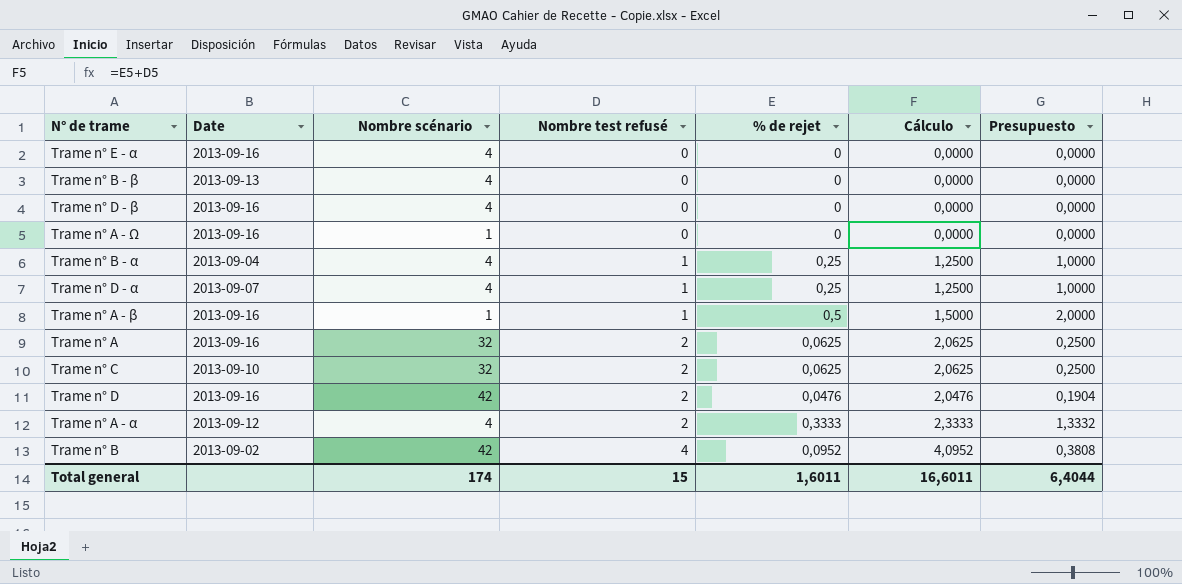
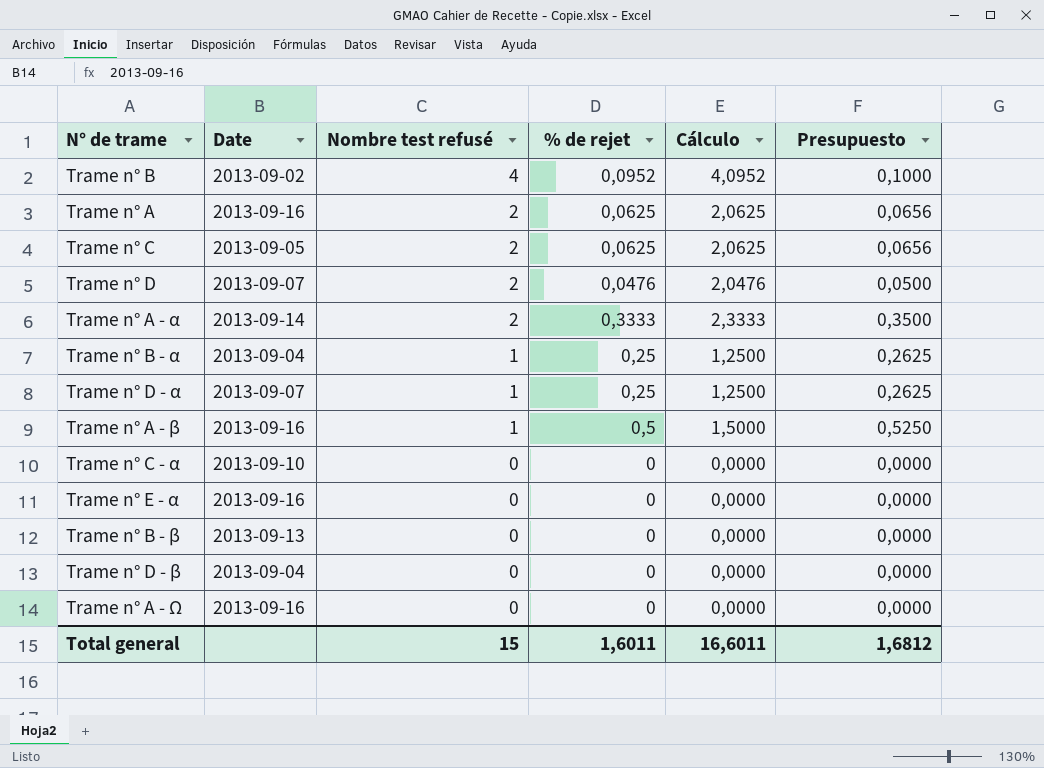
row order: Nombre test refusé ascending -> Nombre test refusé descending
column Nombre scénario | position: 3 -> none
column Presupuesto | formula: [% de rejet] * 4 -> [% de rejet] * 1,05
Trame n° C | Date: 2013-09-10 -> 2013-09-05
Trame n° D | Date: 2013-09-16 -> 2013-09-07
Trame n° A - α | Date: 2013-09-12 -> 2013-09-14
row Trame n° C - α: none -> 2013-09-10 | 0 | 0 | 0,0000 | 0,0000
Trame n° D - β | Date: 2013-09-16 -> 2013-09-04
Total general | Presupuesto: 6,4044 -> 1,6812

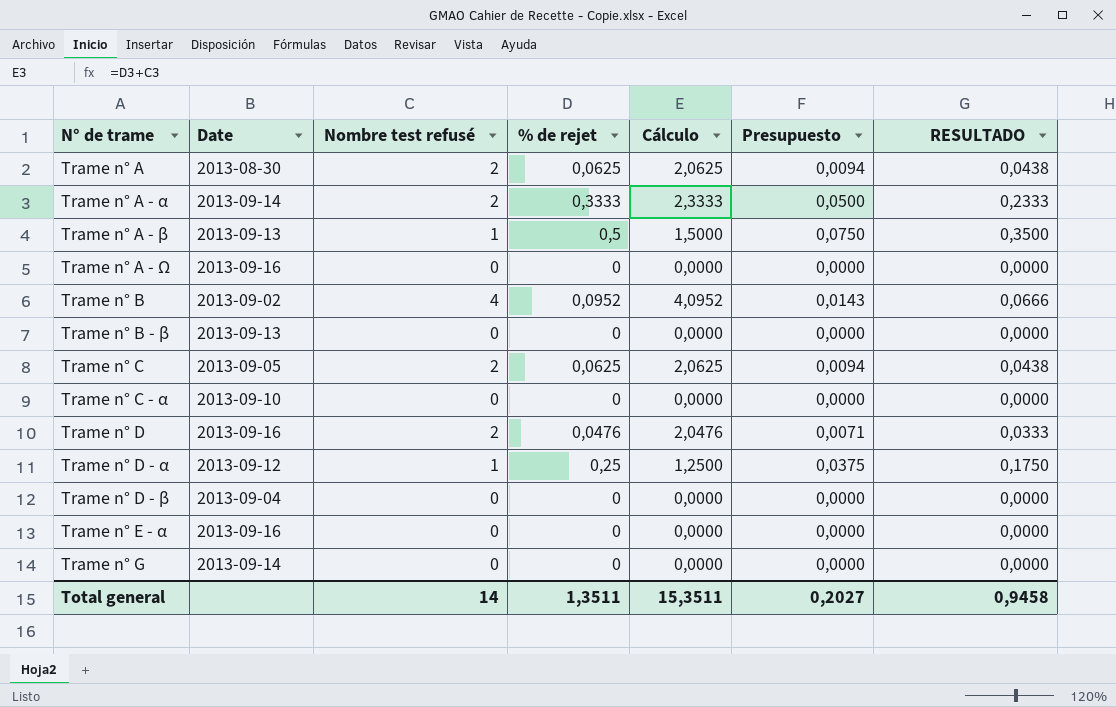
row order: Nombre test refusé descending -> N° de trame ascending
column Presupuesto | formula: [% de rejet] * 1,05 -> [% de rejet] * 0,15
column RESULTADO | formula: none -> [% de rejet] * 0,7
row Trame n° B - α: 2013-09-04 | 1 | 0,25 | 1,2500 | 0,2625 -> none
Trame n° A | Date: 2013-09-16 -> 2013-08-30
Trame n° A - β | Date: 2013-09-16 -> 2013-09-13
Trame n° D | Date: 2013-09-07 -> 2013-09-16
Trame n° D - α | Date: 2013-09-07 -> 2013-09-12
row Trame n° G: none -> 2013-09-14 | 0 | 0 | 0,0000 | 0,0000 | 0,0000
Total general | Nombre test refusé: 15 -> 14
Total general | % de rejet: 1,6011 -> 1,3511
Total general | Cálculo: 16,6011 -> 15,3511
Total general | Presupuesto: 1,6812 -> 0,2027

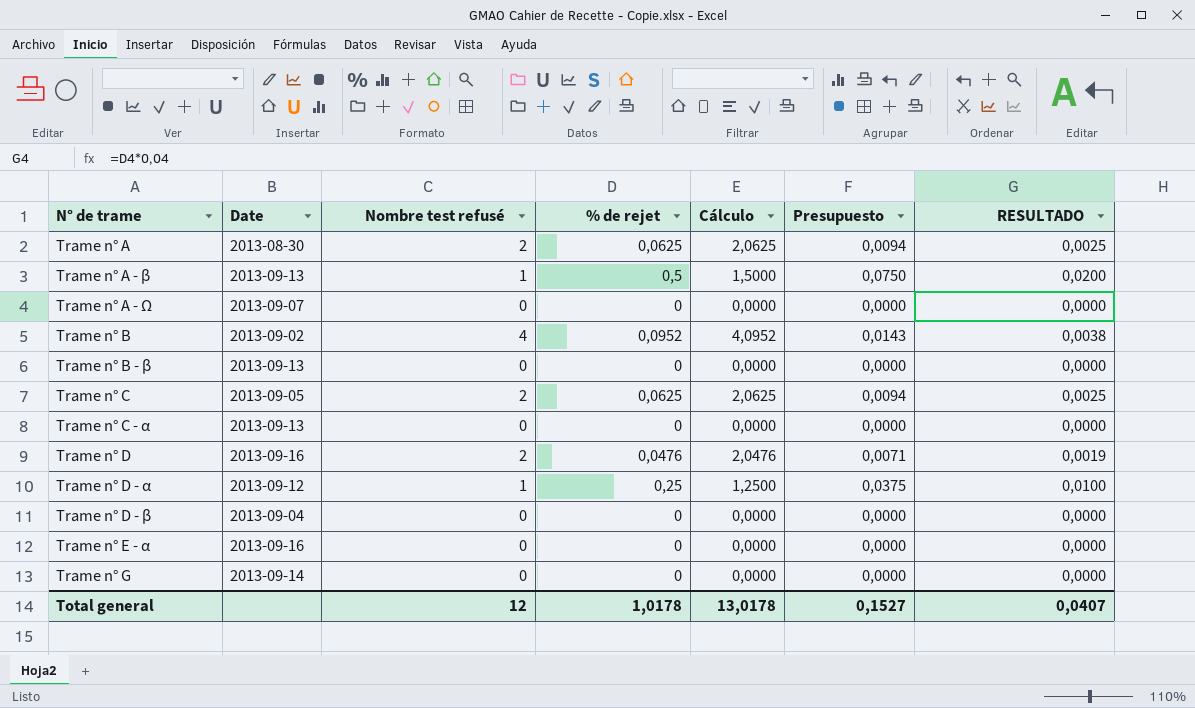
column RESULTADO | formula: [% de rejet] * 0,7 -> [% de rejet] * 0,04
row Trame n° A - α: 2013-09-14 | 2 | 0,3333 | 2,3333 | 0,0500 | 0,2333 -> none
Trame n° A - Ω | Date: 2013-09-16 -> 2013-09-07
Trame n° C - α | Date: 2013-09-10 -> 2013-09-13
Total general | Nombre test refusé: 14 -> 12
Total general | % de rejet: 1,3511 -> 1,0178
Total general | Cálculo: 15,3511 -> 13,0178
Total general | Presupuesto: 0,2027 -> 0,1527
Total general | RESULTADO: 0,9458 -> 0,0407

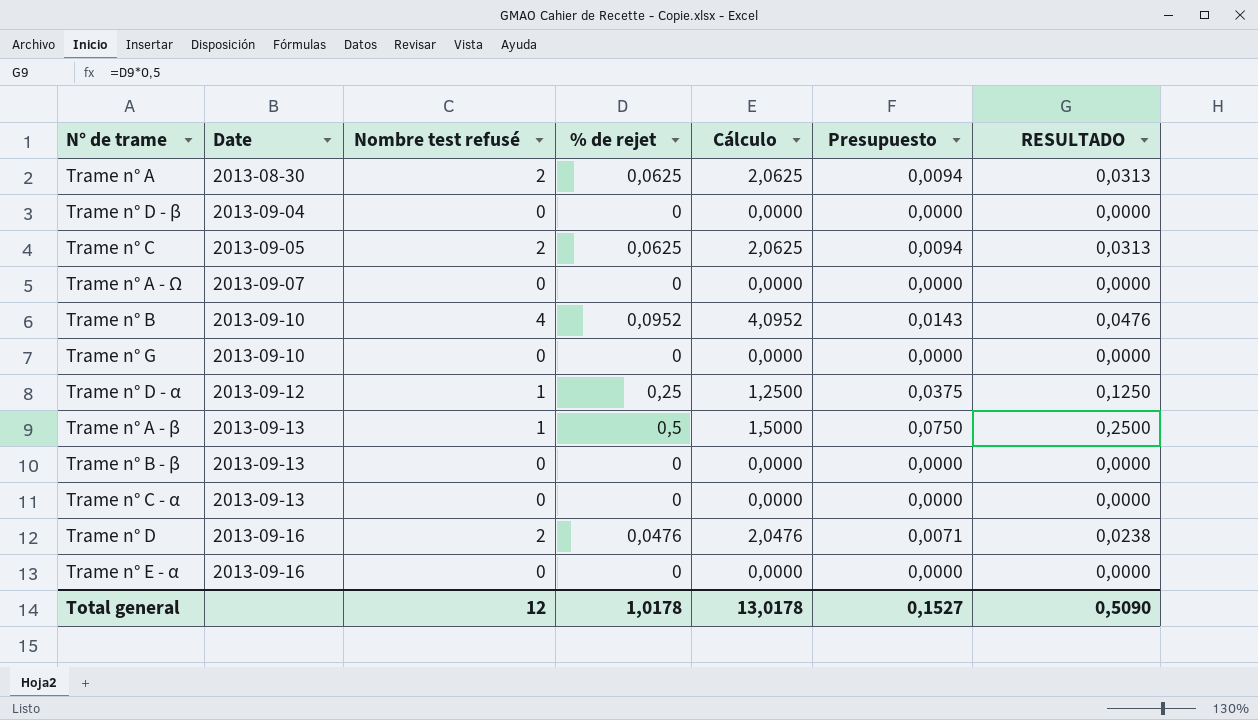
row order: N° de trame ascending -> Date ascending
column RESULTADO | formula: [% de rejet] * 0,04 -> [% de rejet] * 0,5
Trame n° B | Date: 2013-09-02 -> 2013-09-10
Trame n° G | Date: 2013-09-14 -> 2013-09-10
Total general | RESULTADO: 0,0407 -> 0,5090

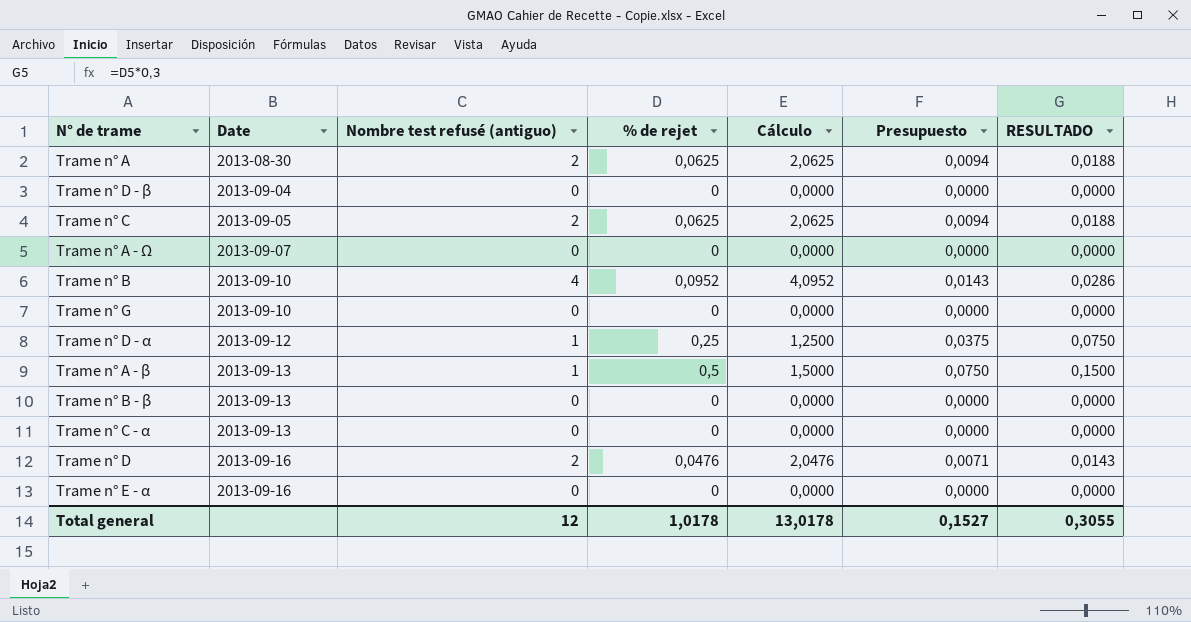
column name: Nombre test refusé -> Nombre test refusé (antiguo)
column RESULTADO | formula: [% de rejet] * 0,5 -> [% de rejet] * 0,3
Total general | RESULTADO: 0,5090 -> 0,3055

